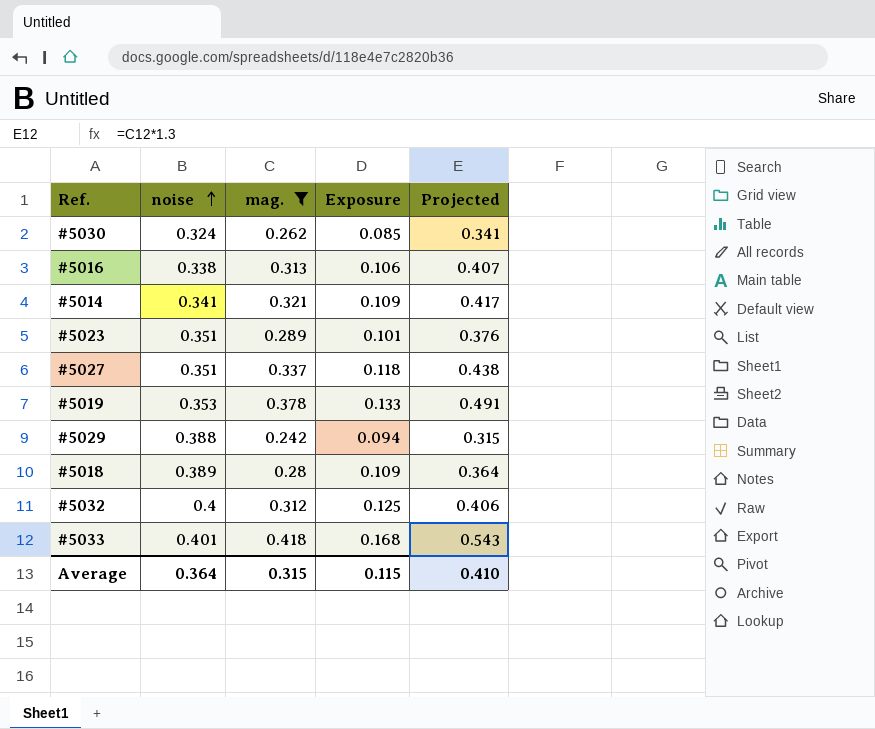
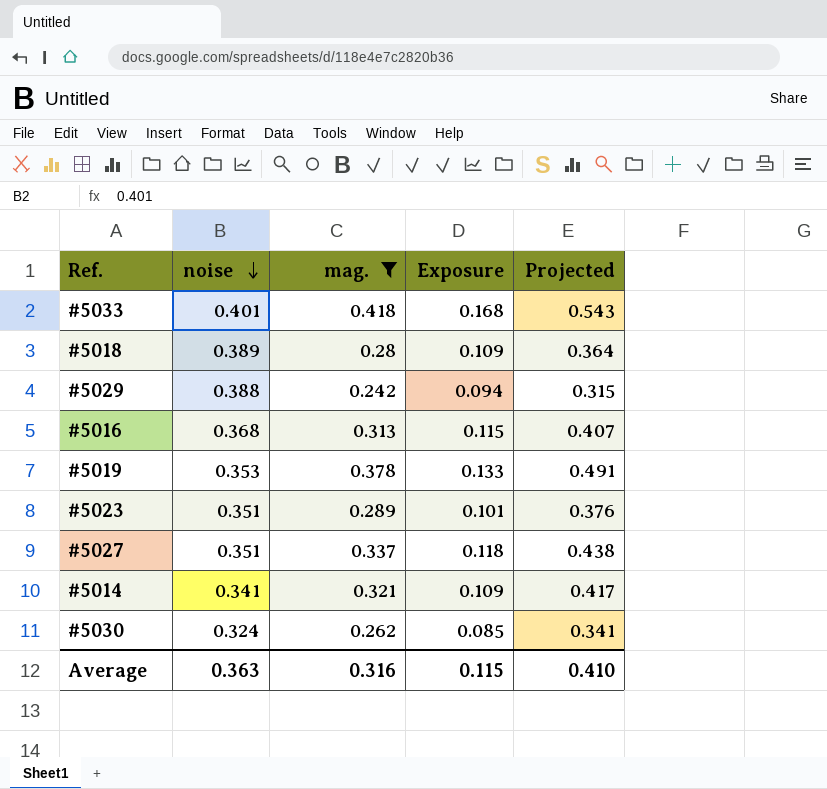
row order: noise ascending -> noise descending
row #5032: 0.4 | 0.312 | 0.125 | 0.406 -> none
#5016 | noise: 0.338 -> 0.368
#5016 | Exposure: 0.106 -> 0.115
Average | noise: 0.364 -> 0.363
Average | mag.: 0.315 -> 0.316

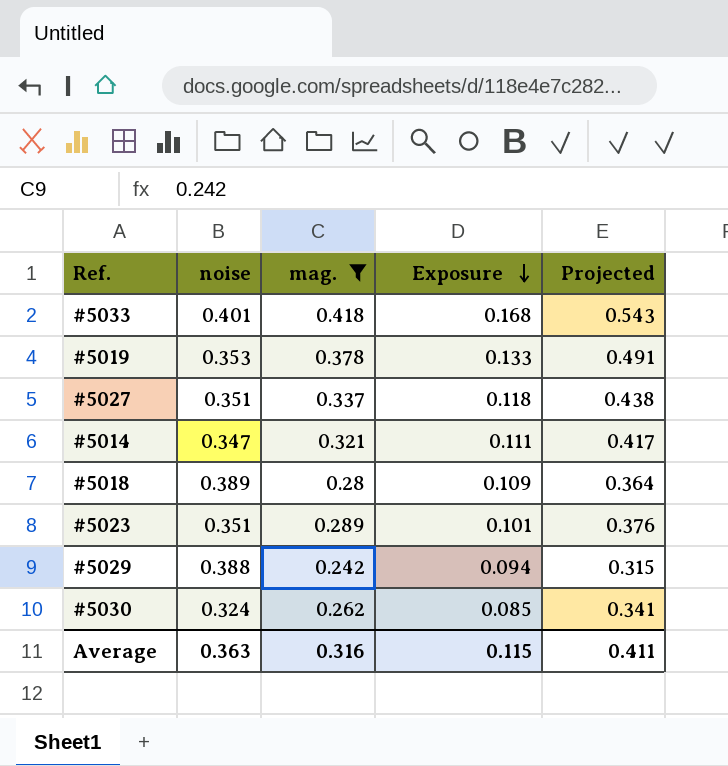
row order: noise descending -> Exposure descending
row #5016: 0.368 | 0.313 | 0.115 | 0.407 -> none
#5014 | noise: 0.341 -> 0.347
#5014 | Exposure: 0.109 -> 0.111
Average | Projected: 0.410 -> 0.411

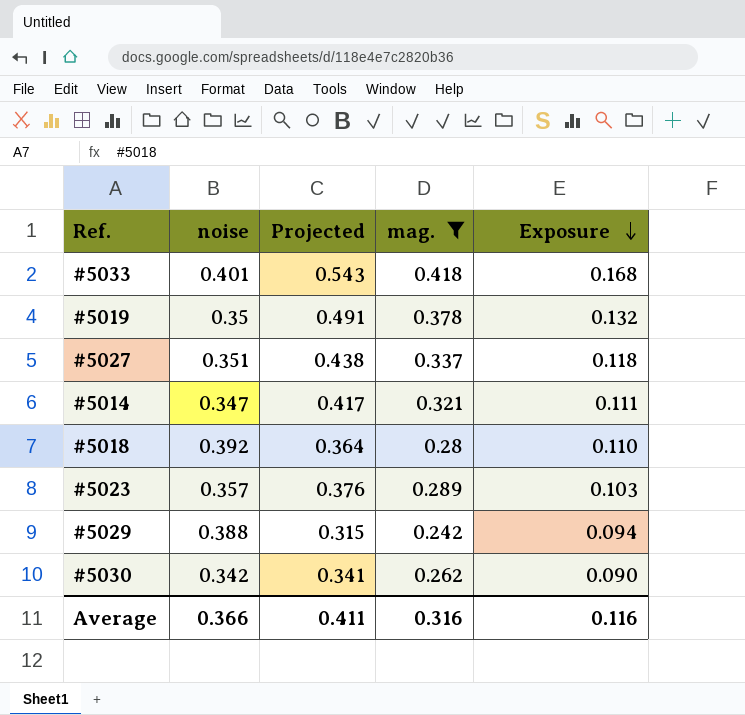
column Projected | position: 5 -> 3
#5019 | noise: 0.353 -> 0.35
#5019 | Exposure: 0.133 -> 0.132
#5018 | noise: 0.389 -> 0.392
#5018 | Exposure: 0.109 -> 0.110
#5023 | noise: 0.351 -> 0.357
#5023 | Exposure: 0.101 -> 0.103
#5030 | noise: 0.324 -> 0.342
#5030 | Exposure: 0.085 -> 0.090
Average | noise: 0.363 -> 0.366
Average | Exposure: 0.115 -> 0.116

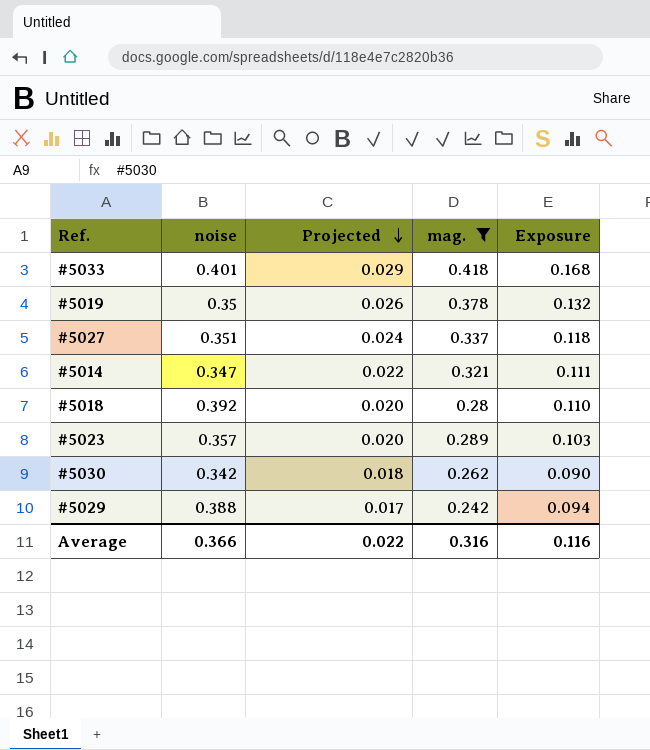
row order: Exposure descending -> Projected descending
column Projected | formula: [mag.] * 1.3 -> [mag.] * 0.07
Average | Projected: 0.411 -> 0.022

